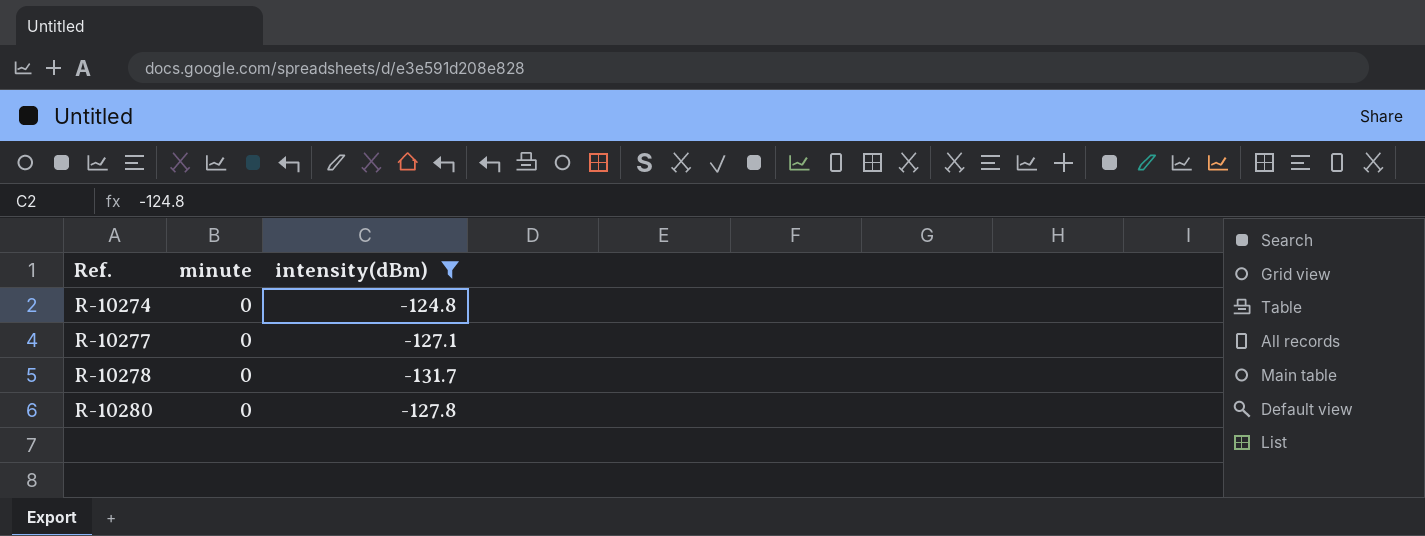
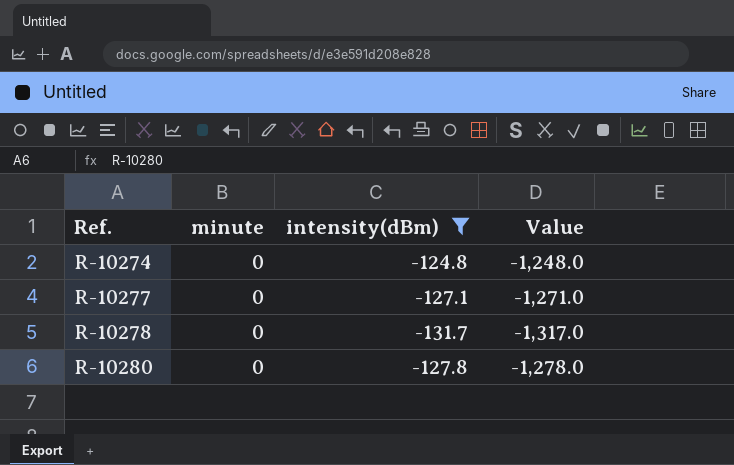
column Value | formula: none -> [intensity(dBm)] * 10

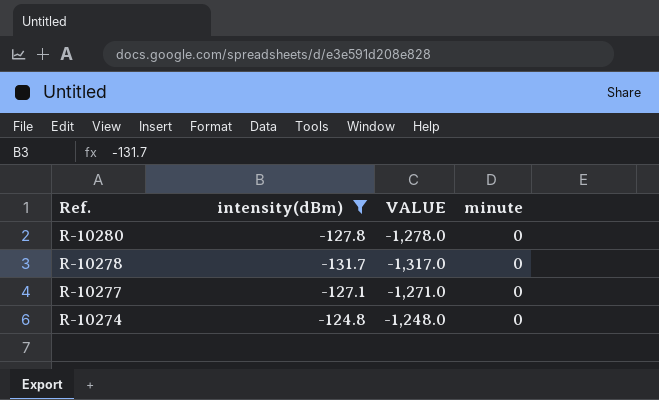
row order: Ref. ascending -> Ref. descending
column name: Value -> VALUE
column minute | position: 2 -> 4

